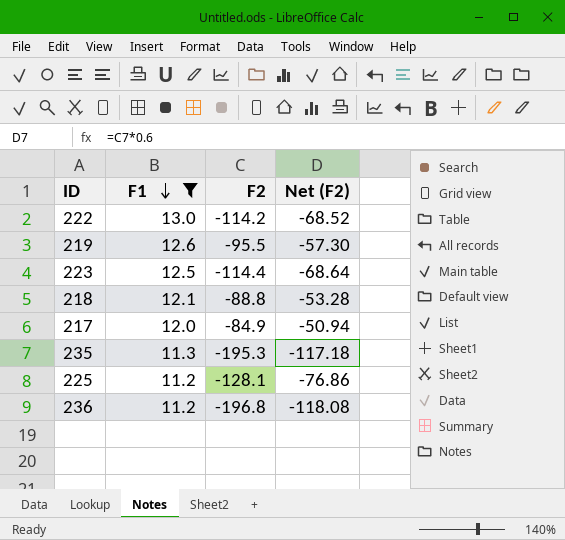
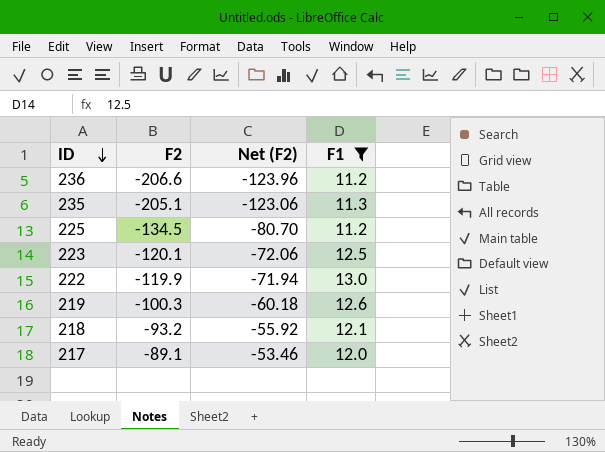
row order: F1 descending -> ID descending
column F1 | position: 2 -> 4
236 | F2: -196.8 -> -206.6
236 | Net (F2): -118.08 -> -123.96
235 | F2: -195.3 -> -205.1
235 | Net (F2): -117.18 -> -123.06
225 | F2: -128.1 -> -134.5
225 | Net (F2): -76.86 -> -80.70
223 | F2: -114.4 -> -120.1
223 | Net (F2): -68.64 -> -72.06
222 | F2: -114.2 -> -119.9
222 | Net (F2): -68.52 -> -71.94
219 | F2: -95.5 -> -100.3
219 | Net (F2): -57.30 -> -60.18
218 | F2: -88.8 -> -93.2
218 | Net (F2): -53.28 -> -55.92
217 | F2: -84.9 -> -89.1
217 | Net (F2): -50.94 -> -53.46

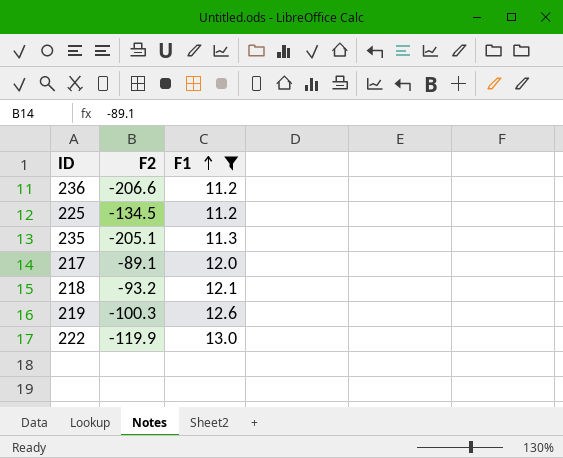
row order: ID descending -> F1 ascending
column Net (F2) | formula: [F2] * 0.6 -> none
row 223: -120.1 | -72.06 | 12.5 -> none

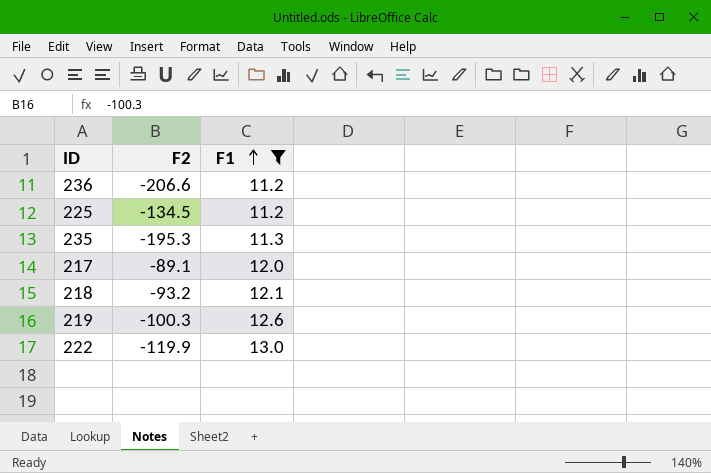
235 | F2: -205.1 -> -195.3

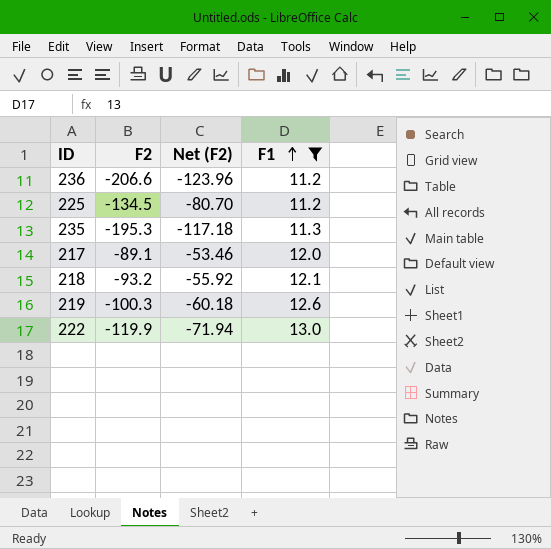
column Net (F2) | formula: none -> [F2] * 0.6

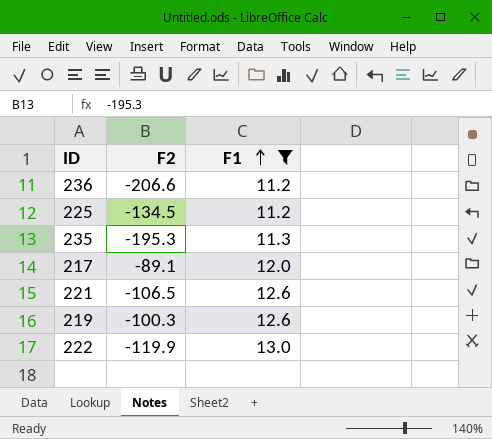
column Net (F2) | formula: [F2] * 0.6 -> none
row 218: -93.2 | -55.92 | 12.1 -> none
row 221: none -> -106.5 | 12.6

